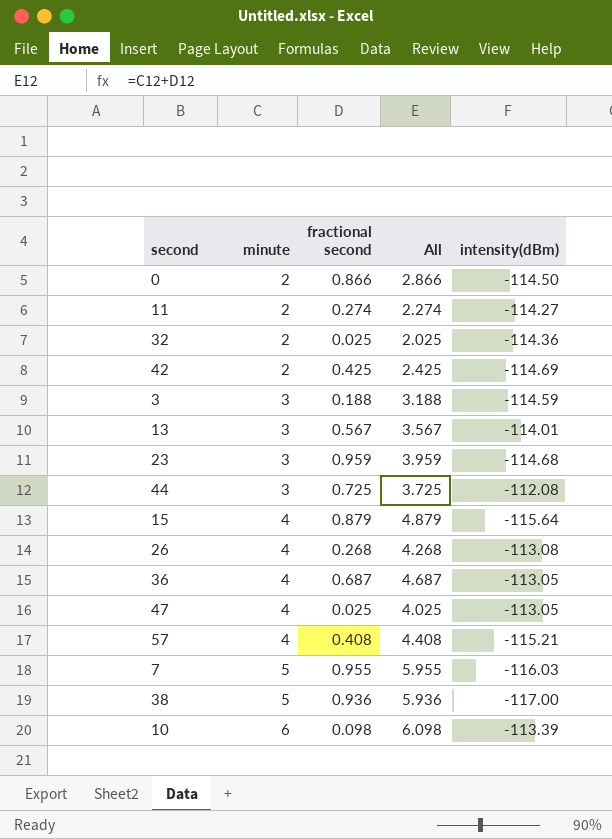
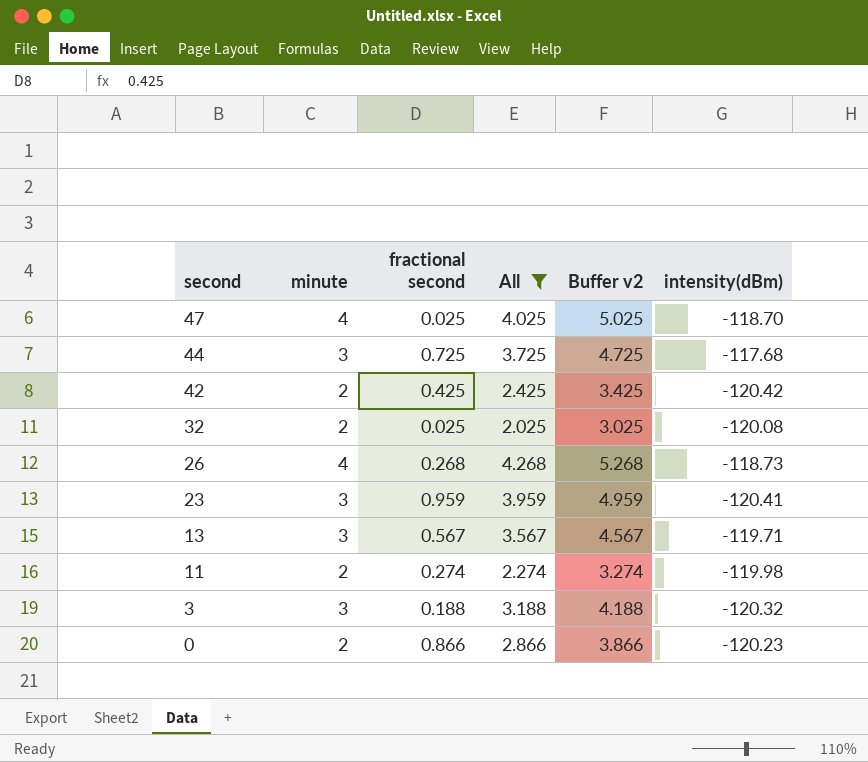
filter: none -> All <= 4.268
row order: minute ascending -> second descending
column Buffer v2 | formula: none -> [All] + 1
47 | intensity(dBm): -113.05 -> -118.70
44 | intensity(dBm): -112.08 -> -117.68
42 | intensity(dBm): -114.69 -> -120.42
32 | intensity(dBm): -114.36 -> -120.08
26 | intensity(dBm): -113.08 -> -118.73
23 | intensity(dBm): -114.68 -> -120.41
13 | intensity(dBm): -114.01 -> -119.71
11 | intensity(dBm): -114.27 -> -119.98
3 | intensity(dBm): -114.59 -> -120.32
0 | intensity(dBm): -114.50 -> -120.23

